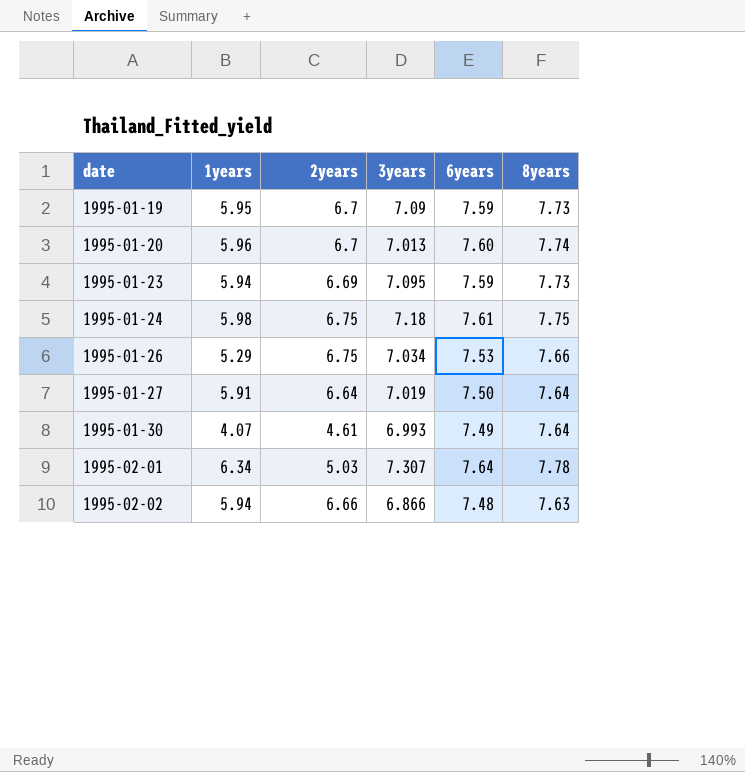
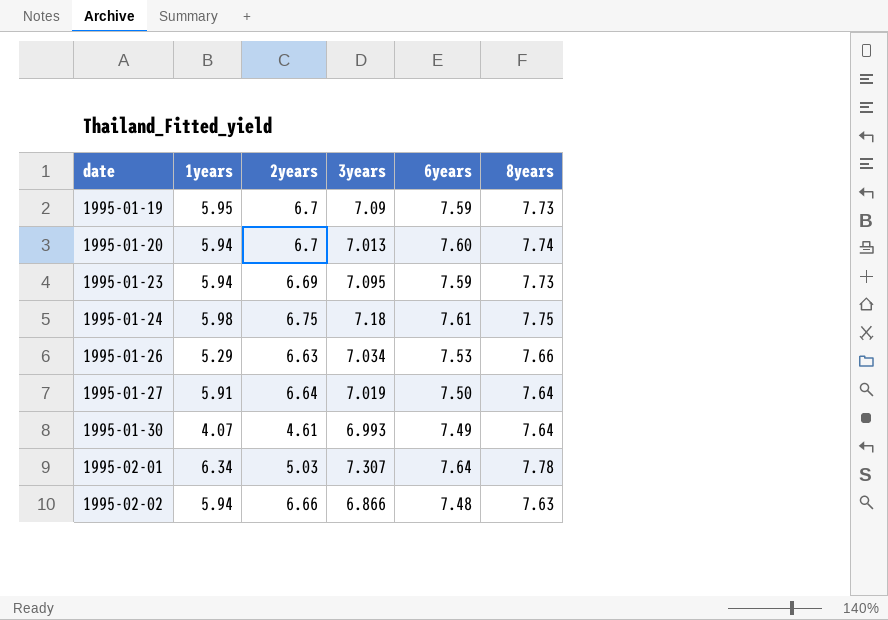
1995-01-20 | 1years: 5.96 -> 5.94
1995-01-26 | 2years: 6.75 -> 6.63

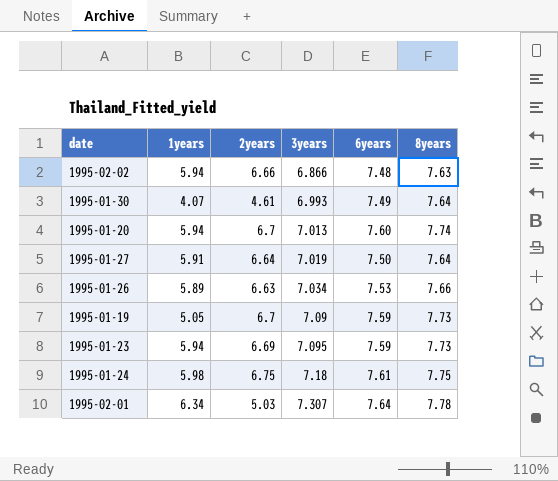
row order: date ascending -> 3years ascending
1995-01-26 | 1years: 5.29 -> 5.89
1995-01-19 | 1years: 5.95 -> 5.05

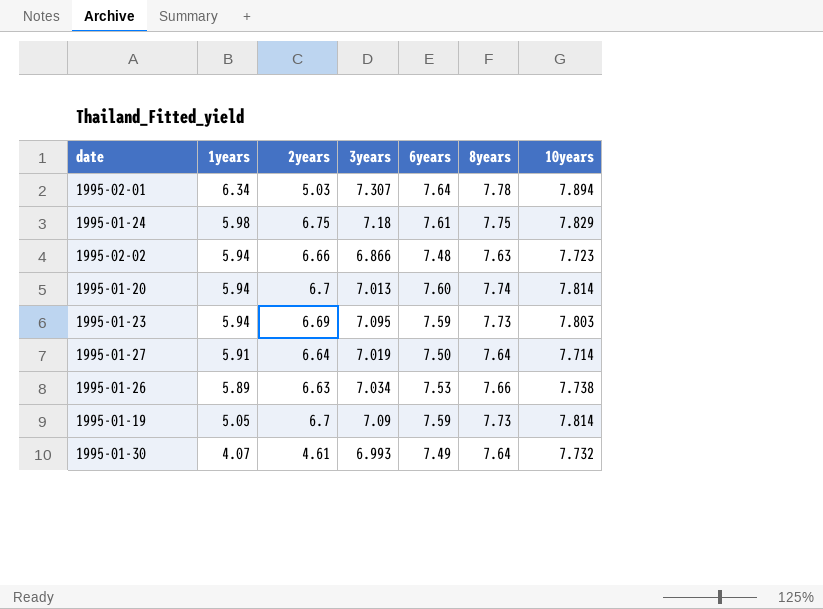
row order: 3years ascending -> 1years descending
column 10years | position: none -> 7

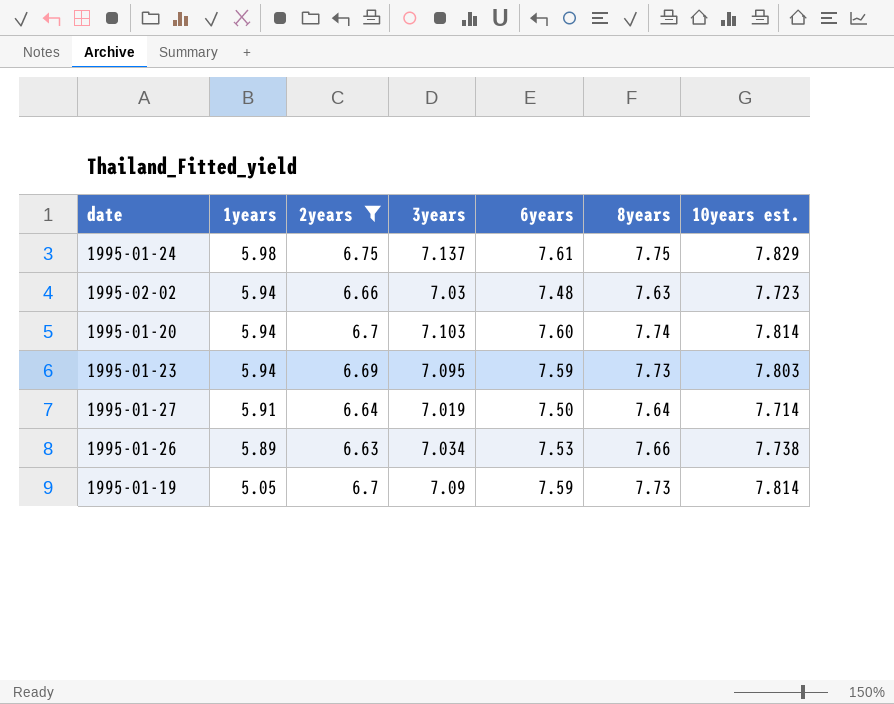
filter: none -> 2years >= 6.63
column name: 10years -> 10years est.
1995-01-24 | 3years: 7.18 -> 7.137
1995-02-02 | 3years: 6.866 -> 7.03
1995-01-20 | 3years: 7.013 -> 7.103

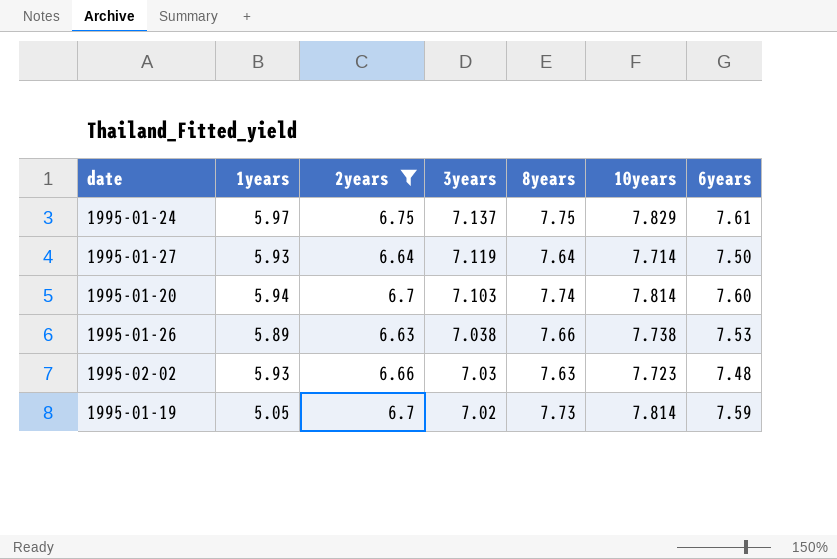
row order: 1years descending -> 3years descending
column name: 10years est. -> 10years
column 6years | position: 5 -> 7
row 1995-01-23: 5.94 | 6.69 | 7.095 | 7.59 | 7.73 | 7.803 -> none
1995-01-24 | 1years: 5.98 -> 5.97
1995-01-27 | 1years: 5.91 -> 5.93
1995-01-27 | 3years: 7.019 -> 7.119
1995-01-26 | 3years: 7.034 -> 7.038
1995-02-02 | 1years: 5.94 -> 5.93
1995-01-19 | 3years: 7.09 -> 7.02

